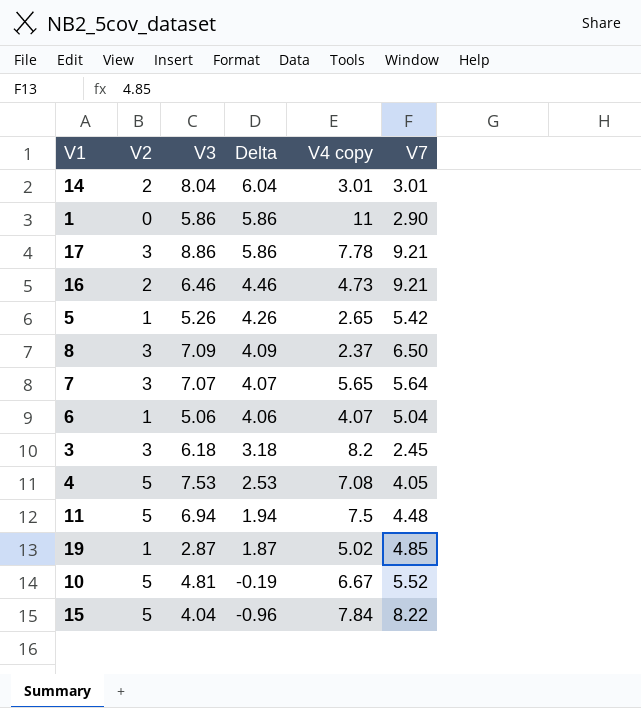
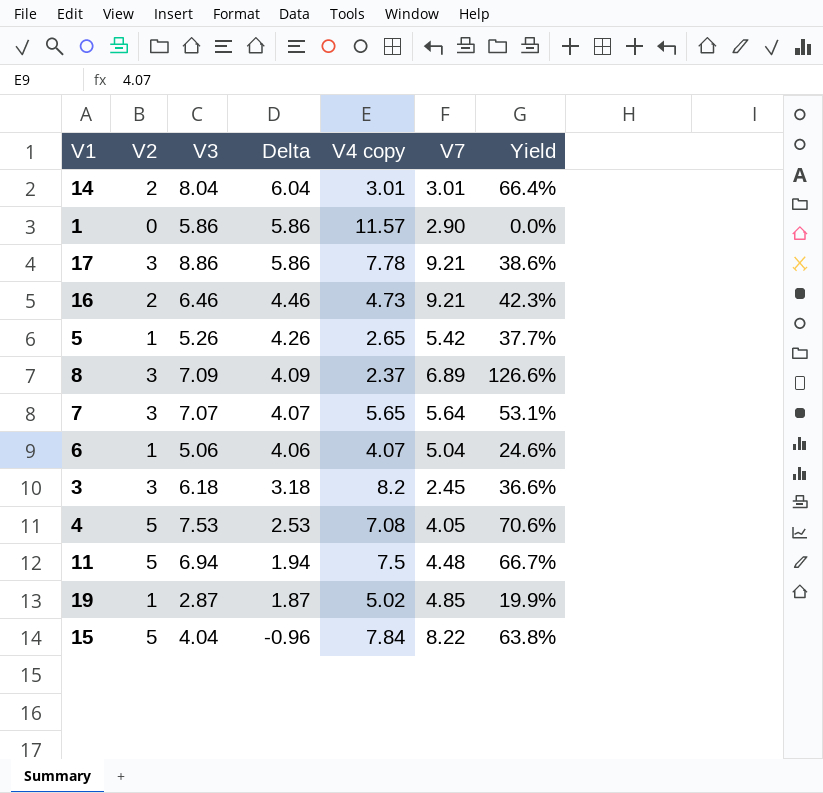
column Yield | formula: none -> [V2] / [V4 copy]
row 10: 5 | 4.81 | -0.19 | 6.67 | 5.52 -> none
1 | V4 copy: 11 -> 11.57
8 | V7: 6.50 -> 6.89

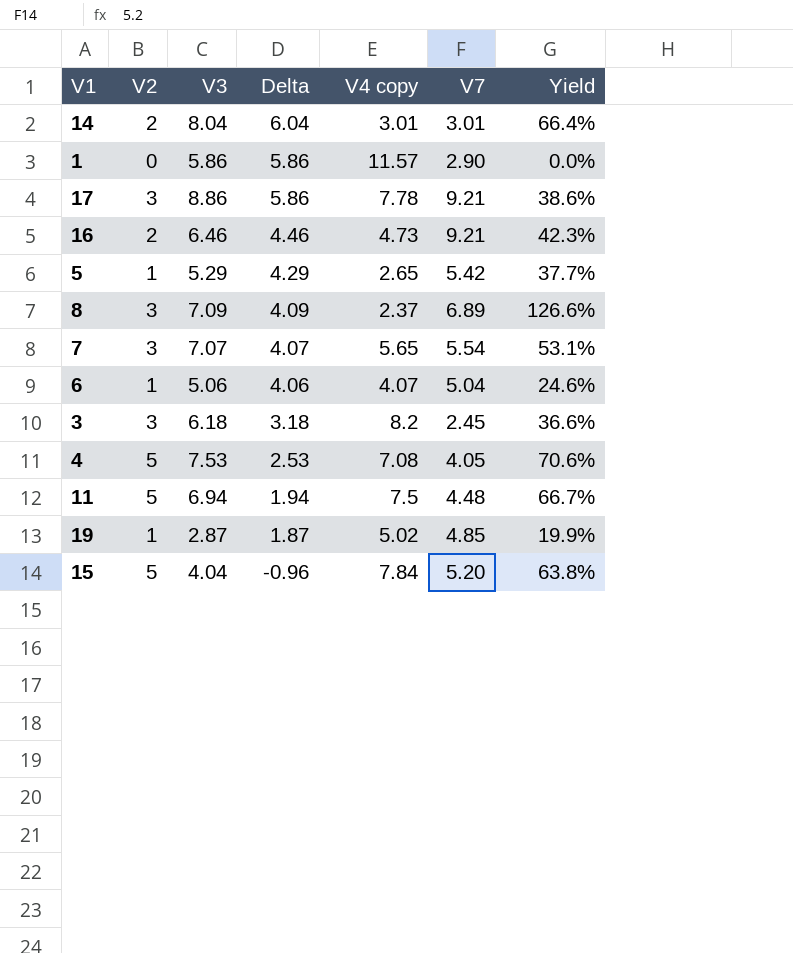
5 | V3: 5.26 -> 5.29
5 | Delta: 4.26 -> 4.29
7 | V7: 5.64 -> 5.54
15 | V7: 8.22 -> 5.20

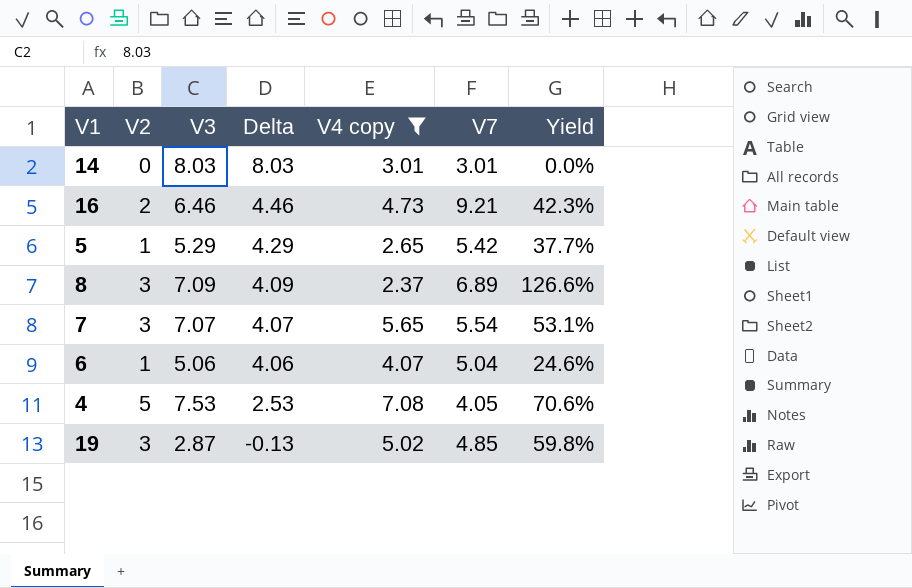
filter: none -> V4 copy <= 7.08
14 | V2: 2 -> 0
14 | V3: 8.04 -> 8.03
14 | Delta: 6.04 -> 8.03
14 | Yield: 66.4% -> 0.0%
19 | V2: 1 -> 3
19 | Delta: 1.87 -> -0.13
19 | Yield: 19.9% -> 59.8%

